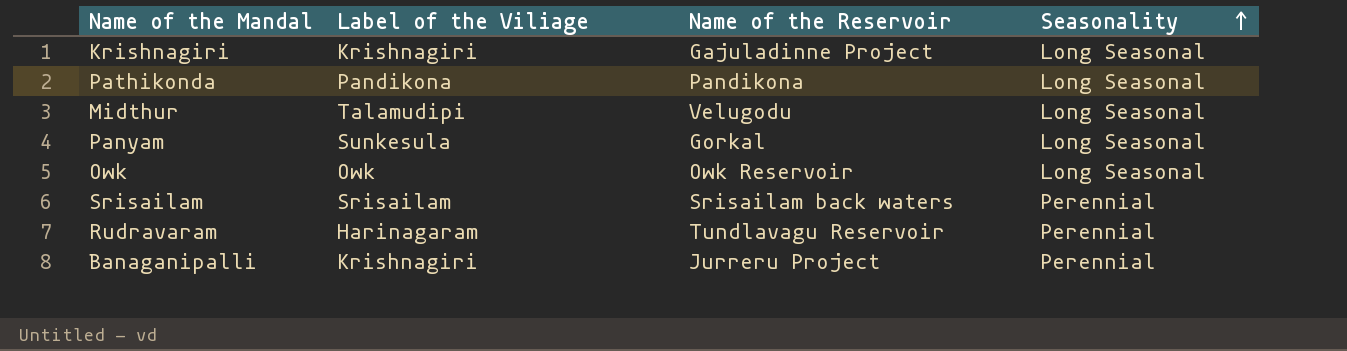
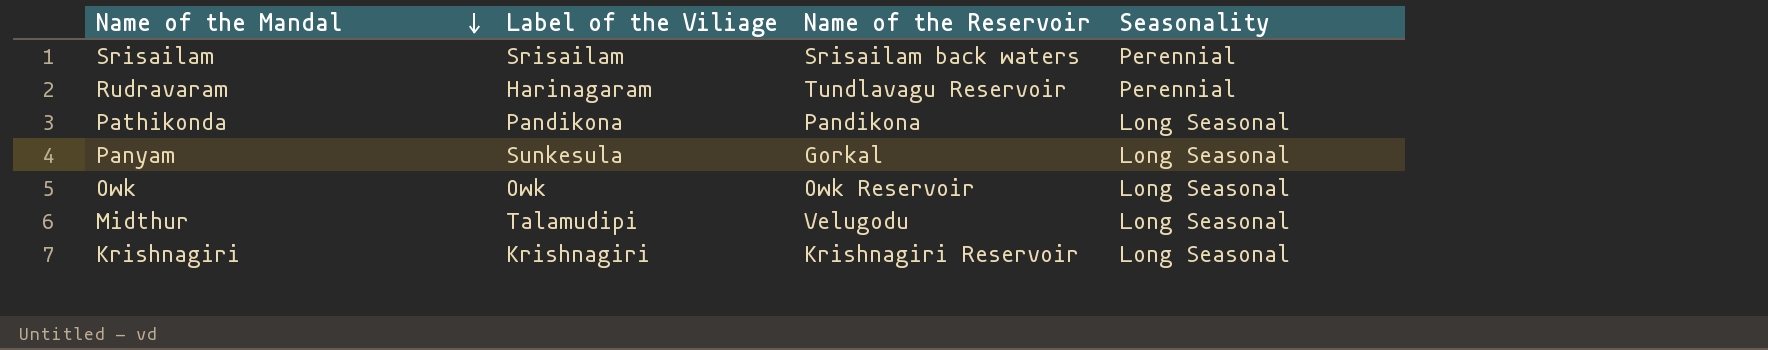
row order: Seasonality ascending -> Name of the Mandal descending
row Banaganipalli: Krishnagiri | Jurreru Project | Perennial -> none
Krishnagiri | Name of the Reservoir: Gajuladinne Project -> Krishnagiri Reservoir

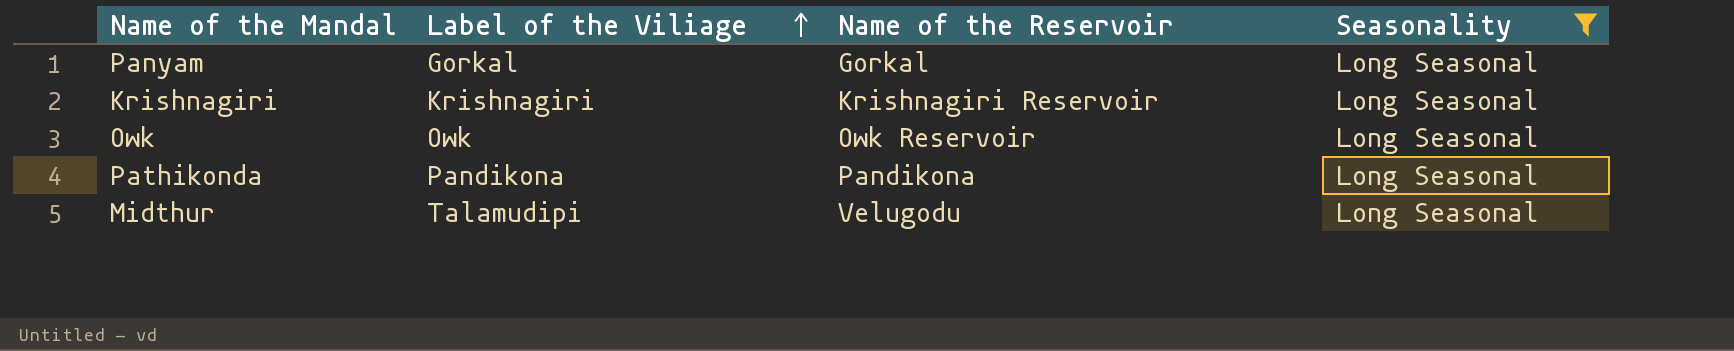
filter: none -> Seasonality = Long Seasonal
row order: Name of the Mandal descending -> Label of the Viliage ascending
Panyam | Label of the Viliage: Sunkesula -> Gorkal

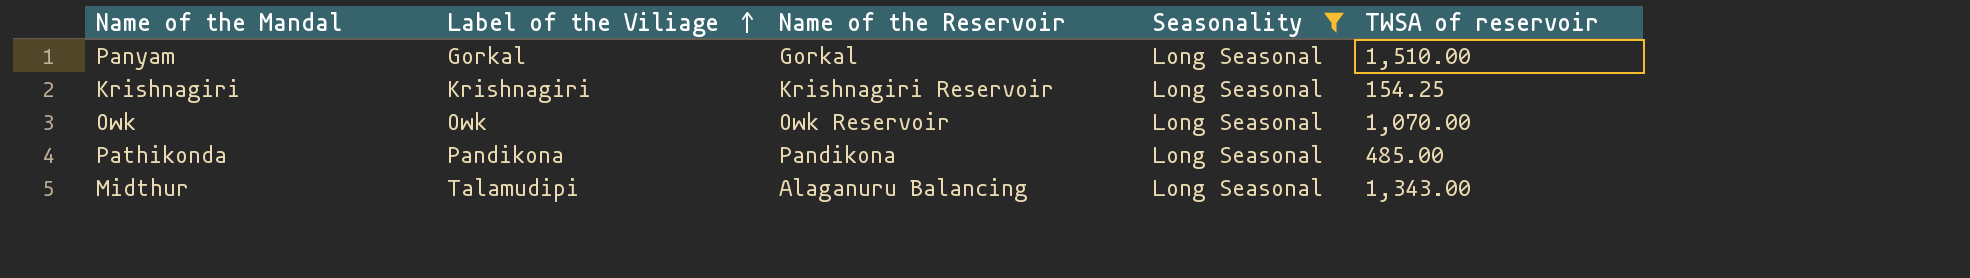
column TWSA of reservoir | position: none -> 5
Midthur | Name of the Reservoir: Velugodu -> Alaganuru Balancing

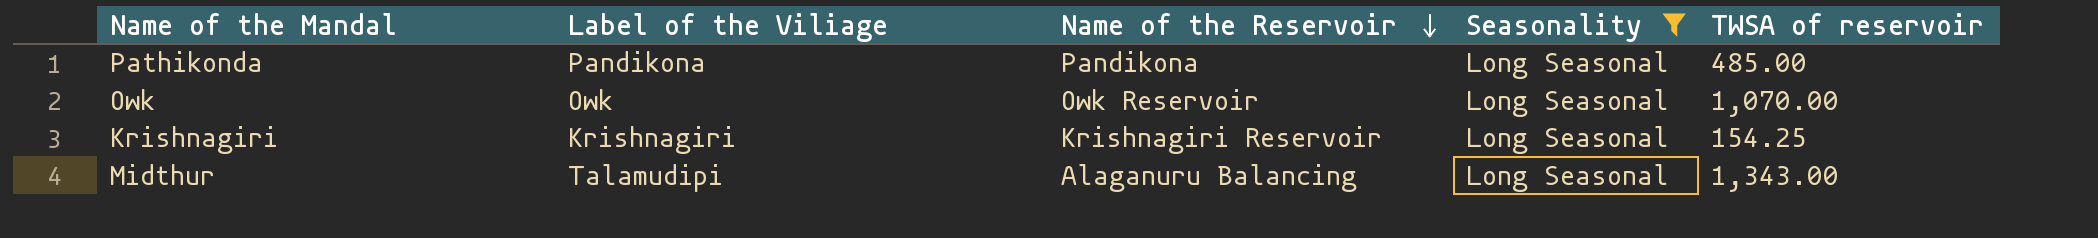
row order: Label of the Viliage ascending -> Name of the Reservoir descending
row Panyam: Gorkal | Gorkal | Long Seasonal | 1,510.00 -> none

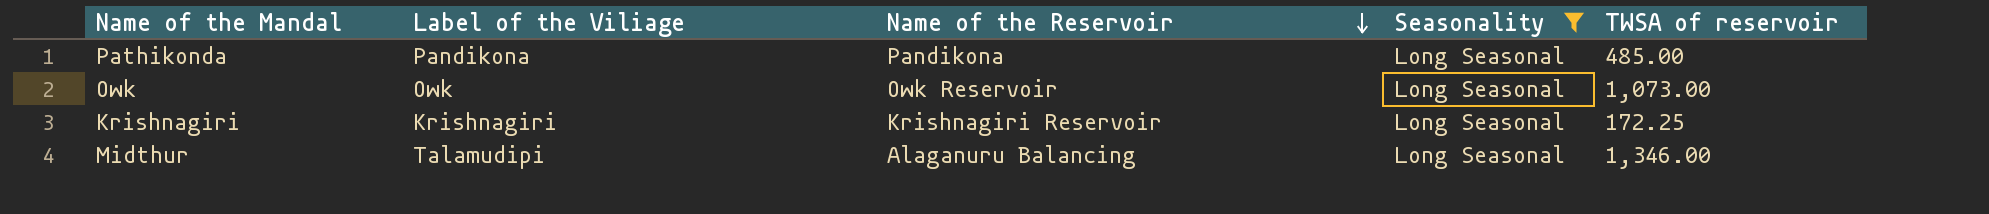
Owk | TWSA of reservoir: 1,070.00 -> 1,073.00
Krishnagiri | TWSA of reservoir: 154.25 -> 172.25
Midthur | TWSA of reservoir: 1,343.00 -> 1,346.00

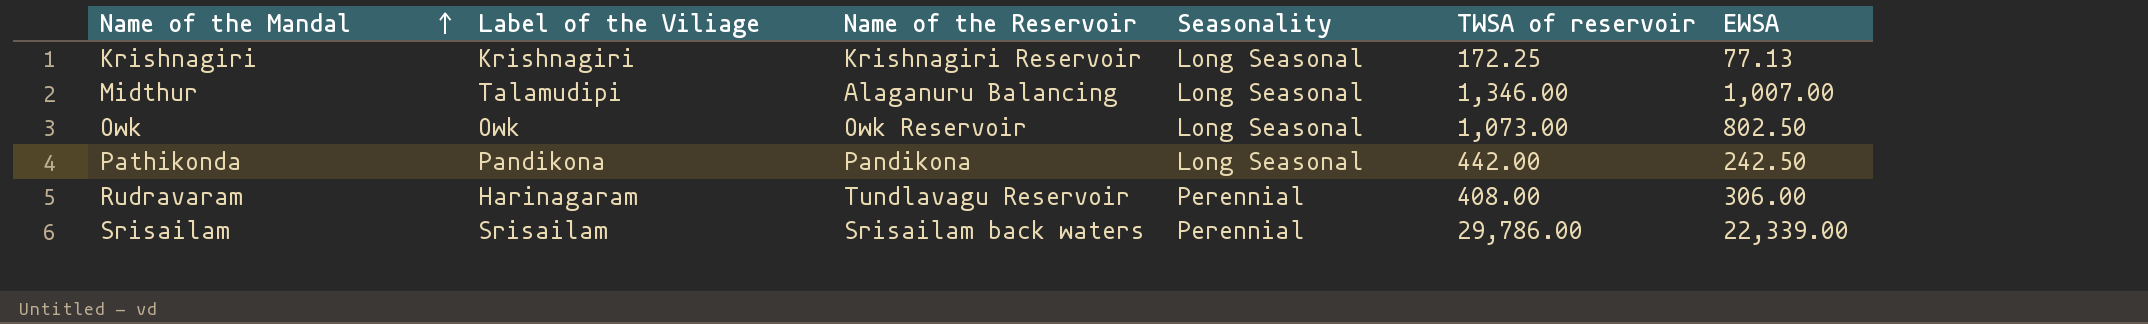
filter: Seasonality = Long Seasonal -> none
row order: Name of the Reservoir descending -> Name of the Mandal ascending
column EWSA | position: none -> 6
Pathikonda | TWSA of reservoir: 485.00 -> 442.00

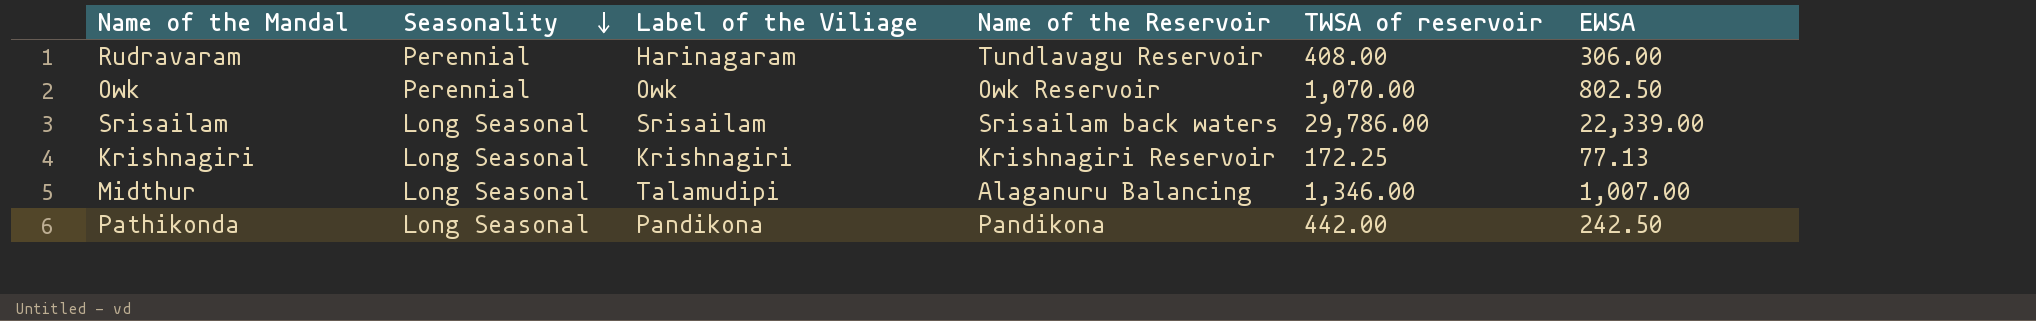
row order: Name of the Mandal ascending -> Seasonality descending
column Seasonality | position: 4 -> 2
Owk | Seasonality: Long Seasonal -> Perennial
Owk | TWSA of reservoir: 1,073.00 -> 1,070.00
Srisailam | Seasonality: Perennial -> Long Seasonal

